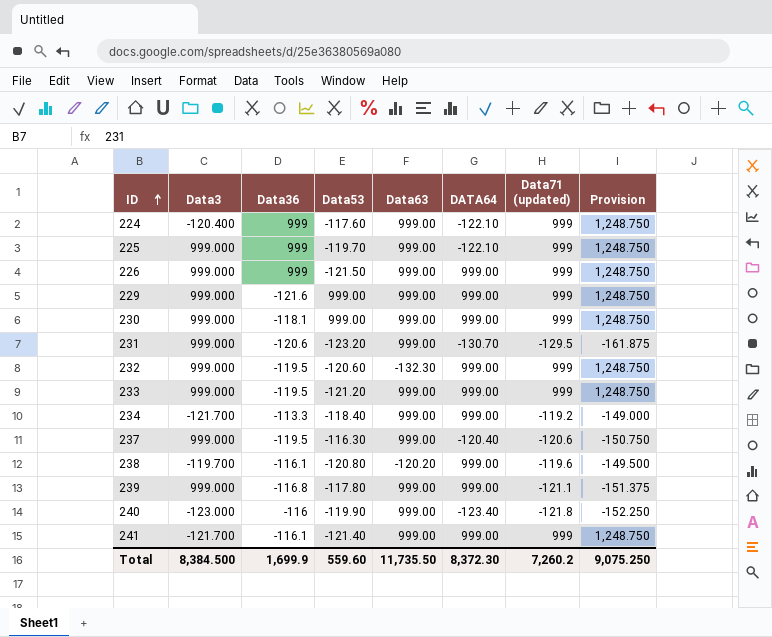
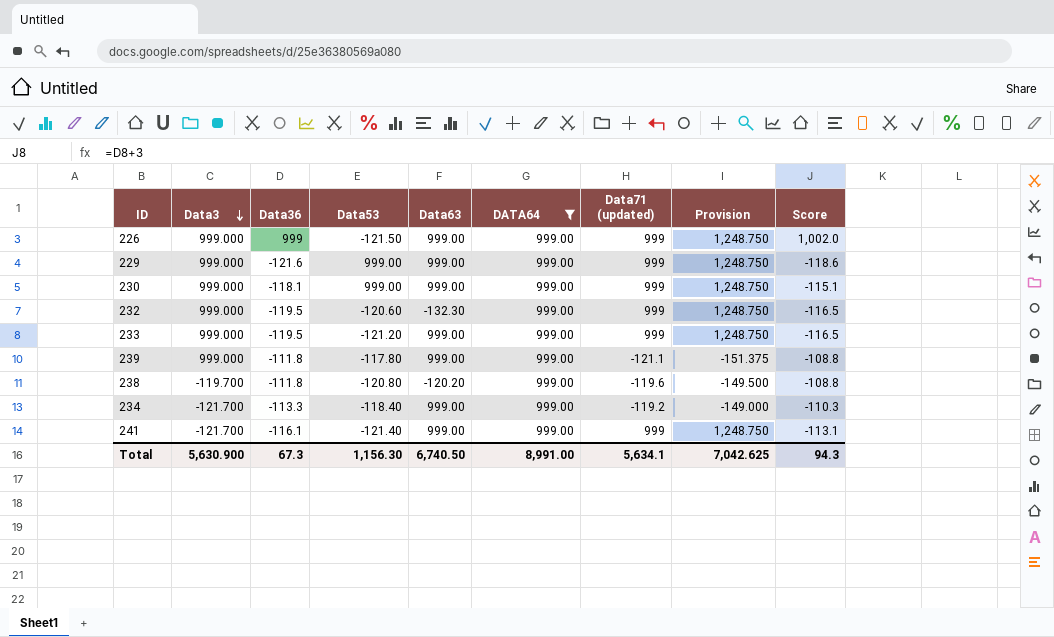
filter: none -> DATA64 = 999.00
row order: ID ascending -> Data3 descending
column Score | formula: none -> [Data36] + 3
239 | Data36: -116.8 -> -111.8
238 | Data36: -116.1 -> -111.8
Total | Data3: 8,384.500 -> 5,630.900
Total | Data36: 1,699.9 -> 67.3
Total | Data53: 559.60 -> 1,156.30
Total | Data63: 11,735.50 -> 6,740.50
Total | DATA64: 8,372.30 -> 8,991.00
Total | Data71 (updated): 7,260.2 -> 5,634.1
Total | Provision: 9,075.250 -> 7,042.625

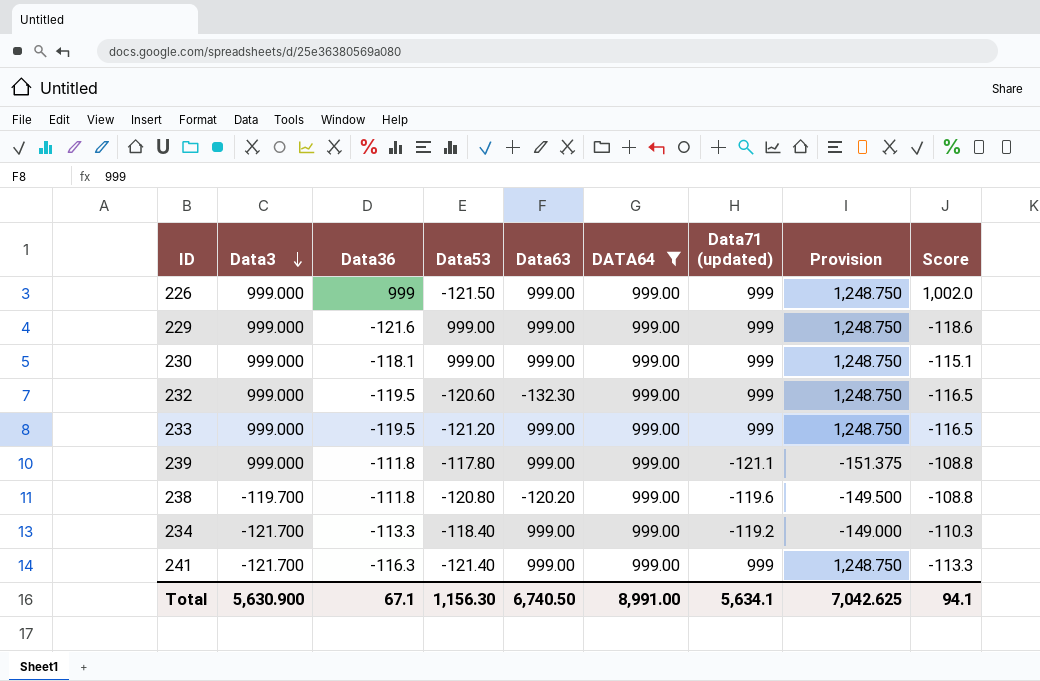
241 | Data36: -116.1 -> -116.3
241 | Score: -113.1 -> -113.3
Total | Data36: 67.3 -> 67.1
Total | Score: 94.3 -> 94.1

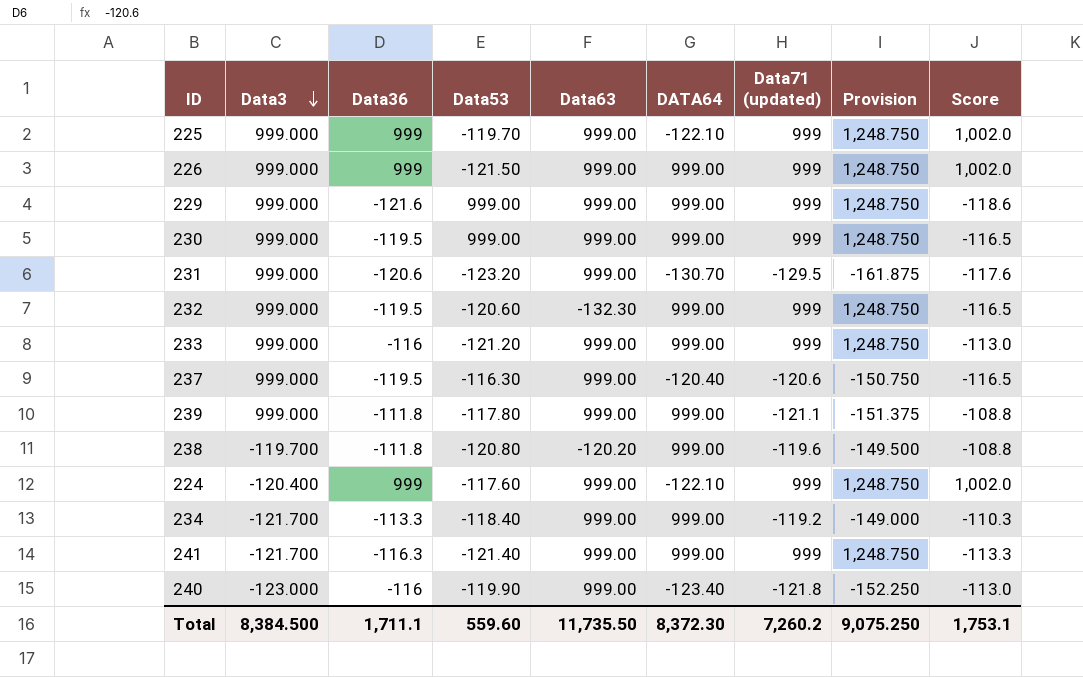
filter: DATA64 = 999.00 -> none
230 | Data36: -118.1 -> -119.5
230 | Score: -115.1 -> -116.5
233 | Data36: -119.5 -> -116
233 | Score: -116.5 -> -113.0
Total | Data3: 5,630.900 -> 8,384.500
Total | Data36: 67.1 -> 1,711.1
Total | Data53: 1,156.30 -> 559.60
Total | Data63: 6,740.50 -> 11,735.50
Total | DATA64: 8,991.00 -> 8,372.30
Total | Data71 (updated): 5,634.1 -> 7,260.2
Total | Provision: 7,042.625 -> 9,075.250
Total | Score: 94.1 -> 1,753.1

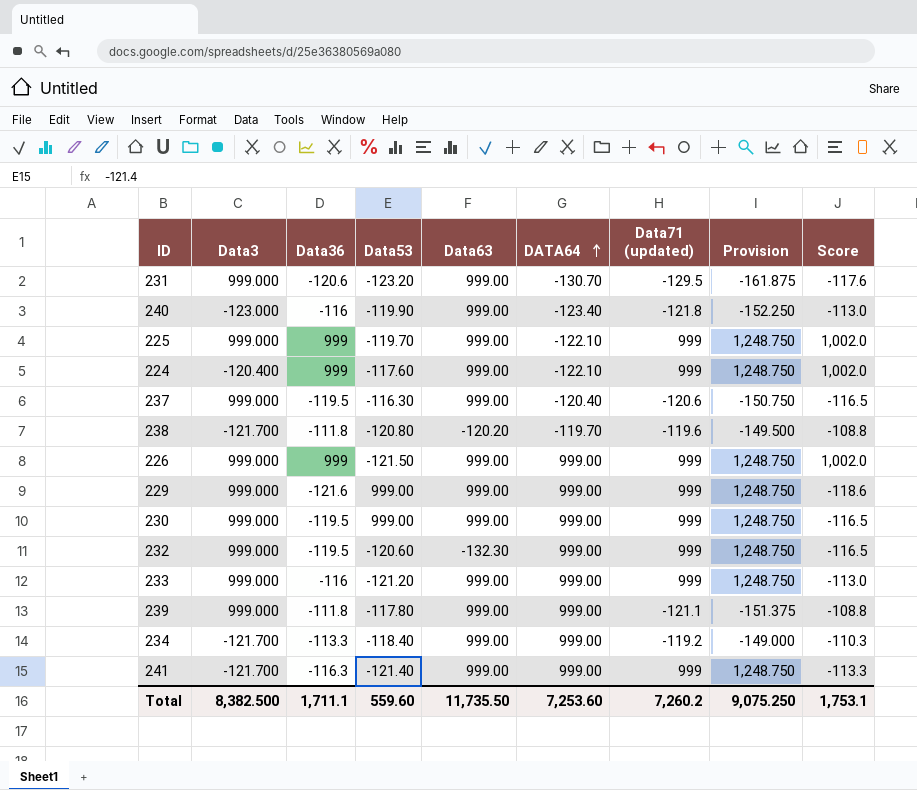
row order: Data3 descending -> DATA64 ascending
238 | Data3: -119.700 -> -121.700
238 | DATA64: 999.00 -> -119.70
Total | Data3: 8,384.500 -> 8,382.500
Total | DATA64: 8,372.30 -> 7,253.60

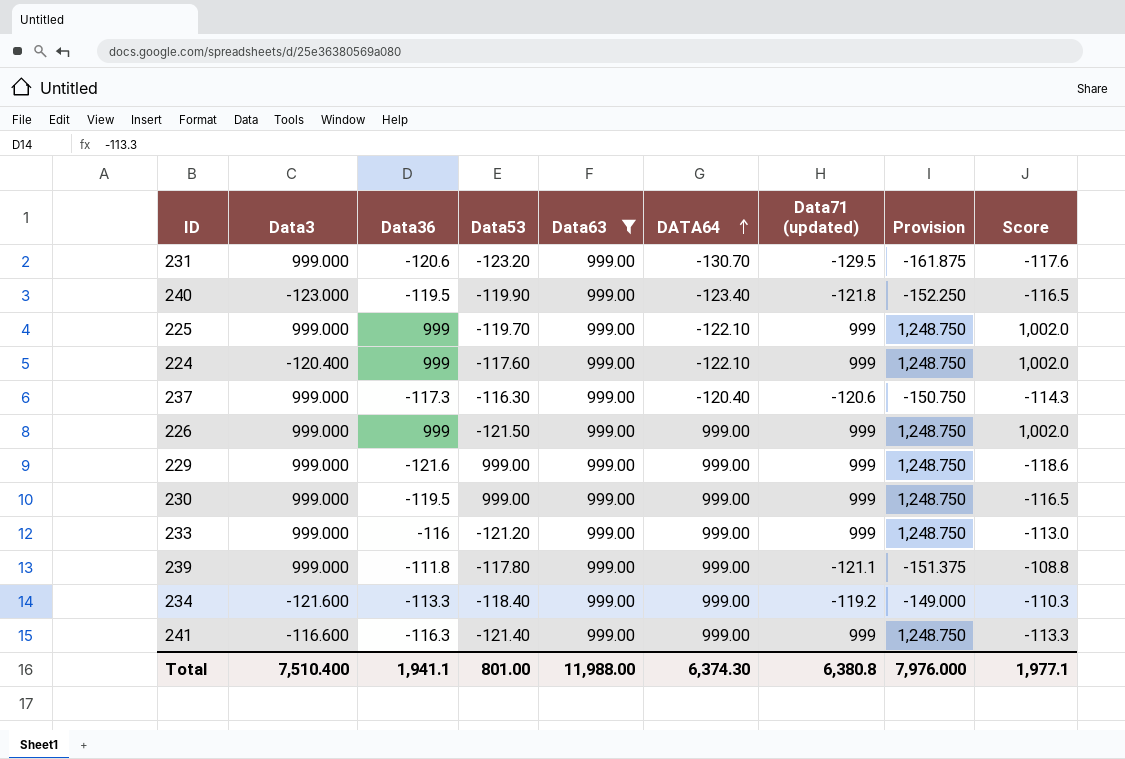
filter: none -> Data63 = 999.00
240 | Data36: -116 -> -119.5
240 | Score: -113.0 -> -116.5
237 | Data36: -119.5 -> -117.3
237 | Score: -116.5 -> -114.3
234 | Data3: -121.700 -> -121.600
241 | Data3: -121.700 -> -116.600
Total | Data3: 8,382.500 -> 7,510.400
Total | Data36: 1,711.1 -> 1,941.1
Total | Data53: 559.60 -> 801.00
Total | Data63: 11,735.50 -> 11,988.00
Total | DATA64: 7,253.60 -> 6,374.30
Total | Data71 (updated): 7,260.2 -> 6,380.8
Total | Provision: 9,075.250 -> 7,976.000
Total | Score: 1,753.1 -> 1,977.1

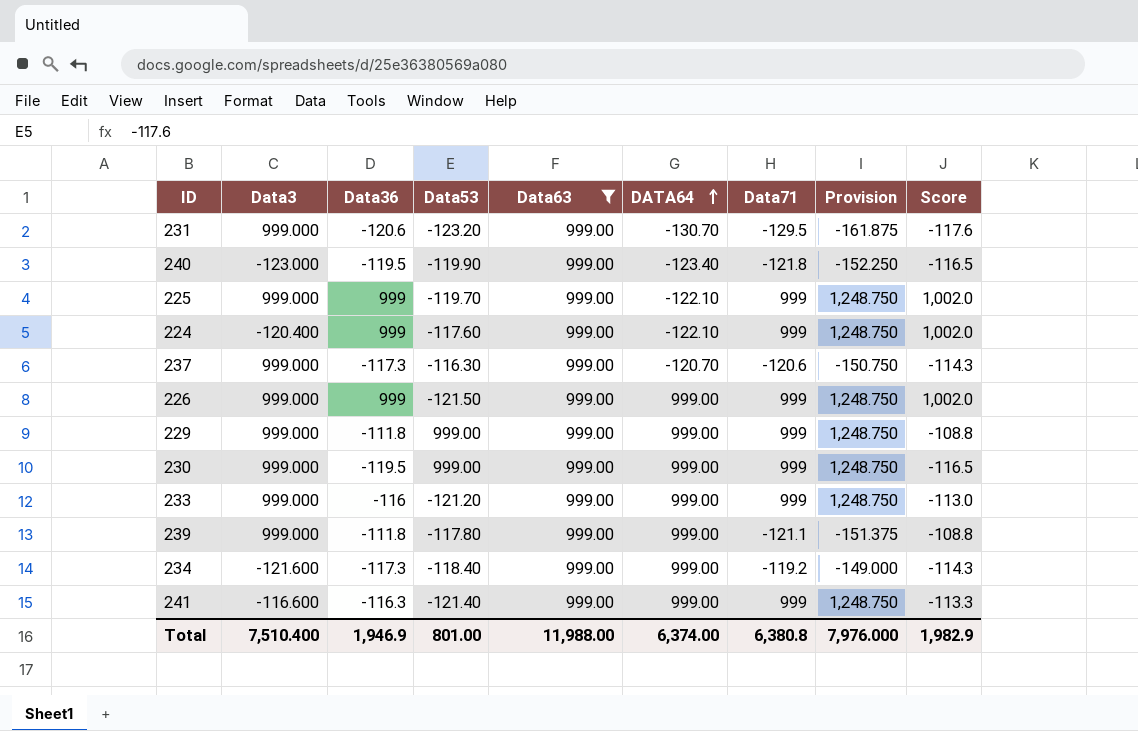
column name: Data71 (updated) -> Data71
237 | DATA64: -120.40 -> -120.70
229 | Data36: -121.6 -> -111.8
229 | Score: -118.6 -> -108.8
234 | Data36: -113.3 -> -117.3
234 | Score: -110.3 -> -114.3
Total | Data36: 1,941.1 -> 1,946.9
Total | DATA64: 6,374.30 -> 6,374.00
Total | Score: 1,977.1 -> 1,982.9

